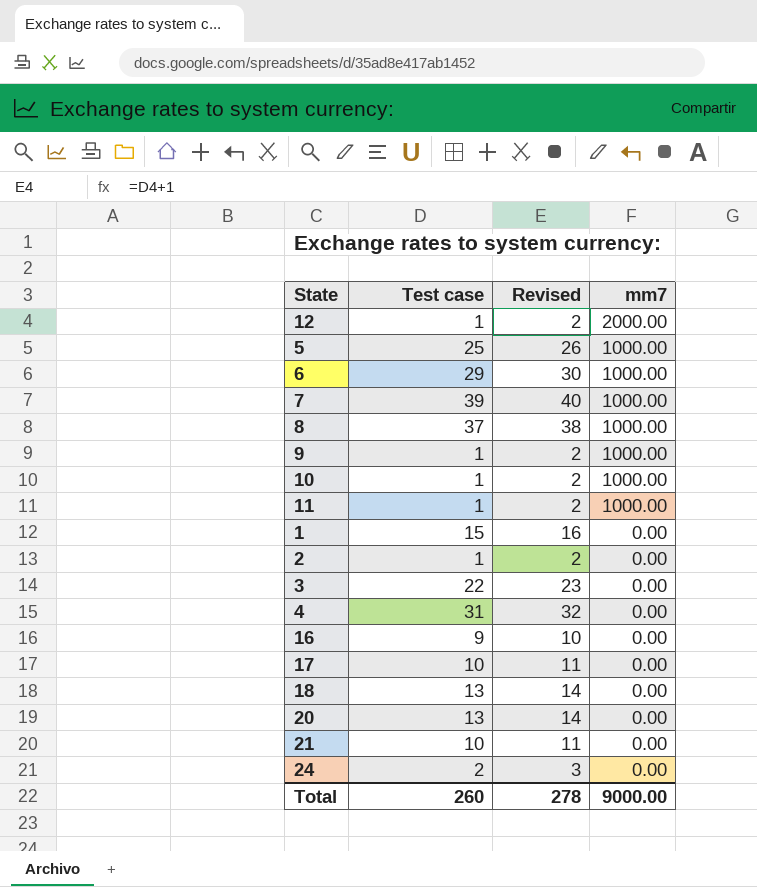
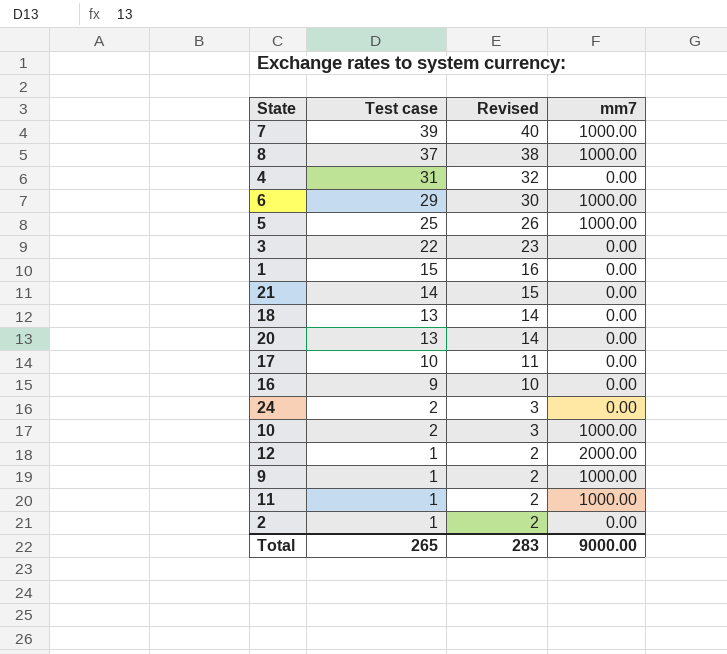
row order: mm7 descending -> Test case descending
21 | Test case: 10 -> 14
21 | Revised: 11 -> 15
10 | Test case: 1 -> 2
10 | Revised: 2 -> 3
Total | Test case: 260 -> 265
Total | Revised: 278 -> 283

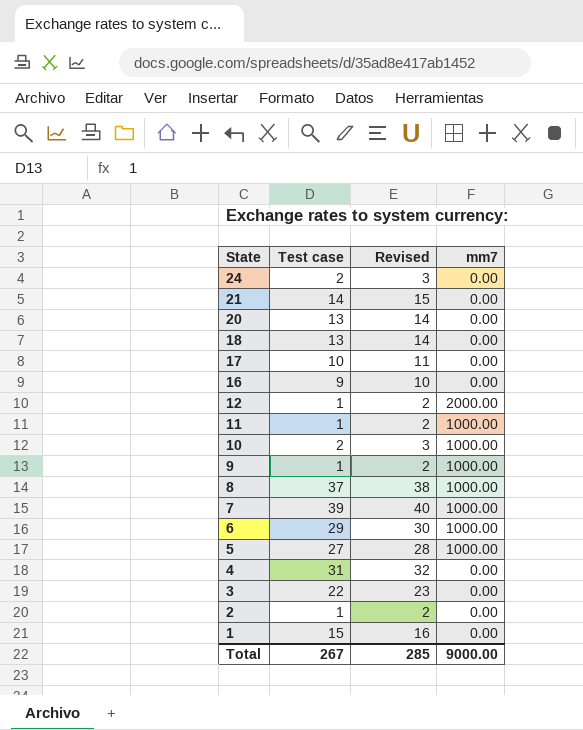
row order: Test case descending -> State descending
5 | Test case: 25 -> 27
5 | Revised: 26 -> 28
Total | Test case: 265 -> 267
Total | Revised: 283 -> 285

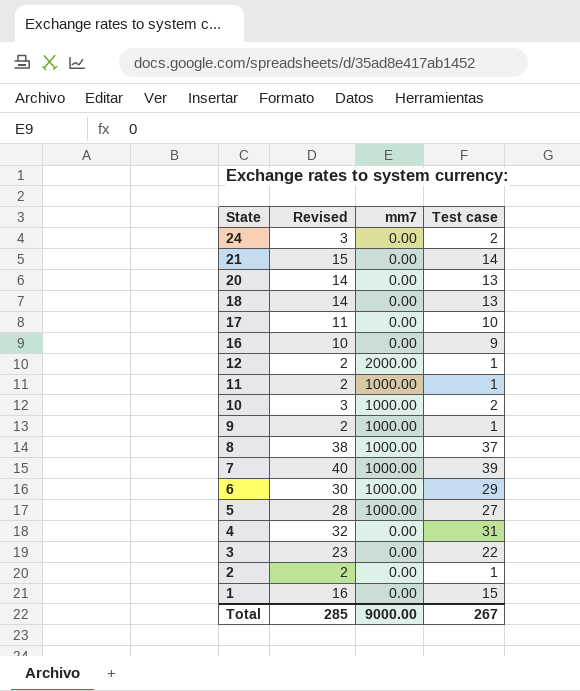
column Test case | position: 2 -> 4

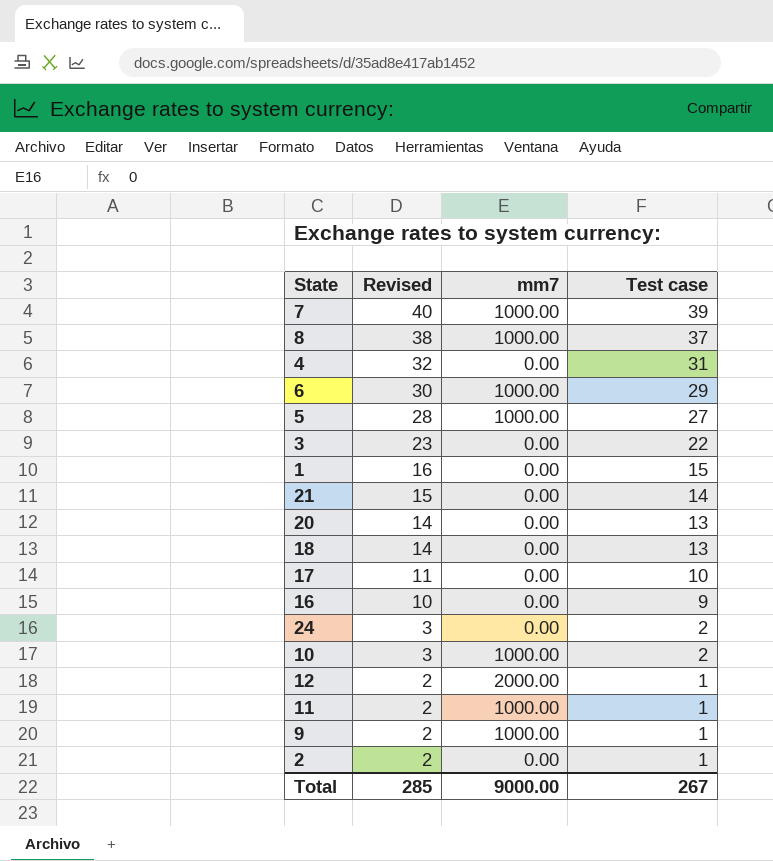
row order: State descending -> Revised descending

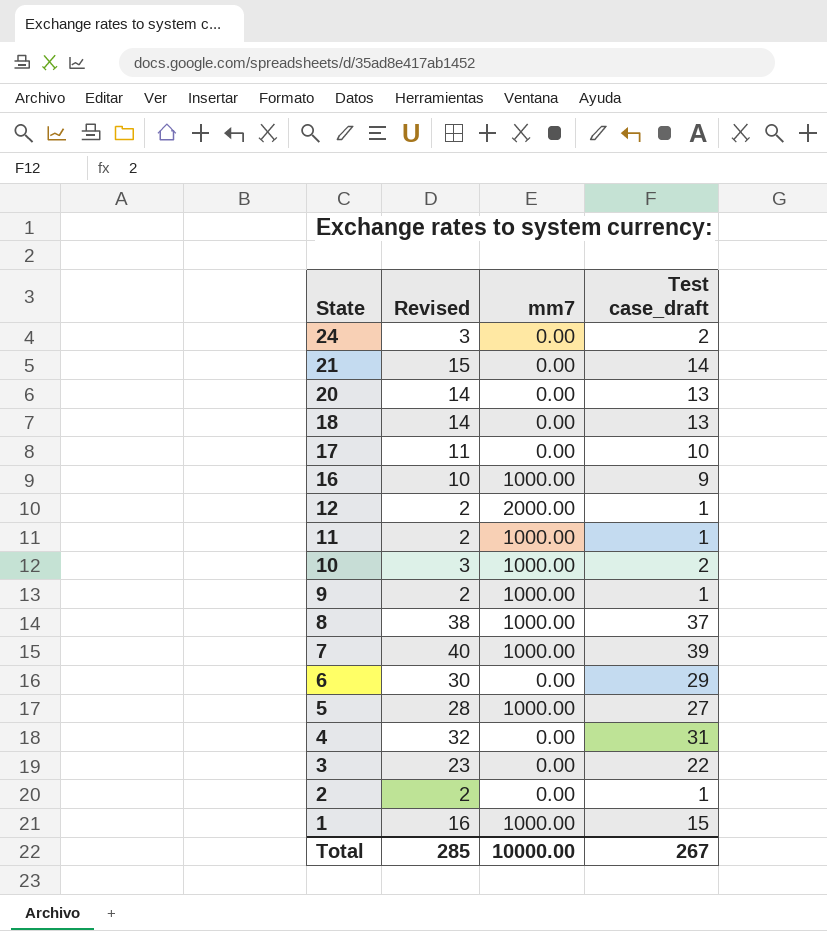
row order: Revised descending -> State descending
column name: Test case -> Test case_draft
16 | mm7: 0.00 -> 1000.00
6 | mm7: 1000.00 -> 0.00
1 | mm7: 0.00 -> 1000.00
Total | mm7: 9000.00 -> 10000.00

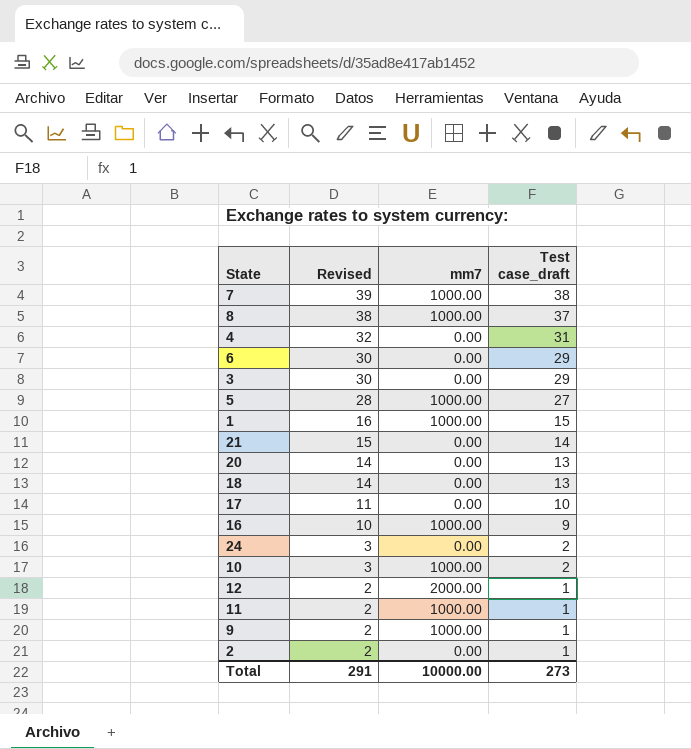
row order: State descending -> Revised descending
7 | Revised: 40 -> 39
7 | Test case_draft: 39 -> 38
3 | Revised: 23 -> 30
3 | Test case_draft: 22 -> 29
Total | Revised: 285 -> 291
Total | Test case_draft: 267 -> 273

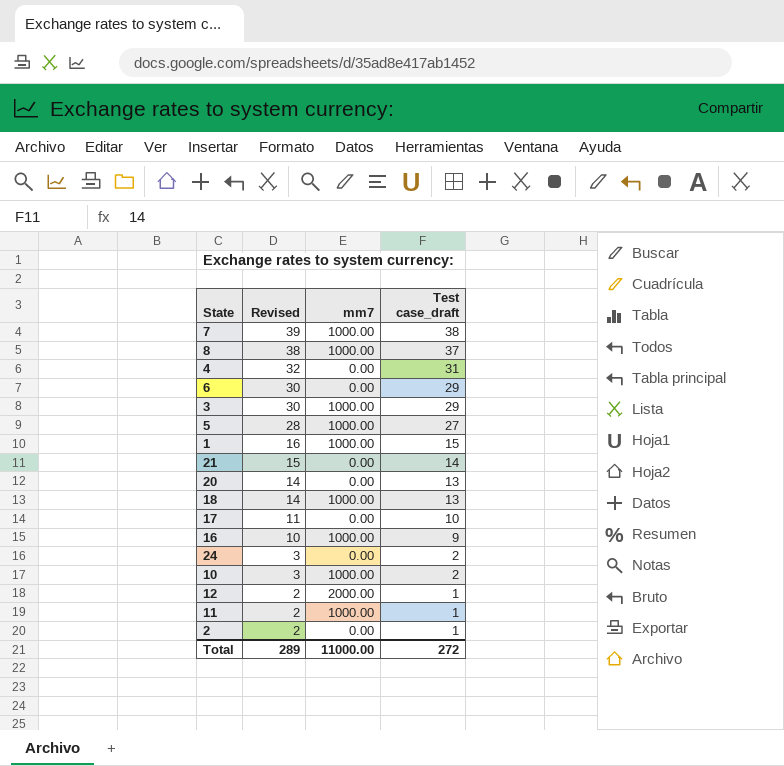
row 9: 2 | 1000.00 | 1 -> none
3 | mm7: 0.00 -> 1000.00
18 | mm7: 0.00 -> 1000.00
Total | Revised: 291 -> 289
Total | mm7: 10000.00 -> 11000.00
Total | Test case_draft: 273 -> 272

